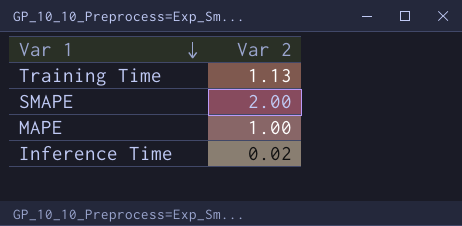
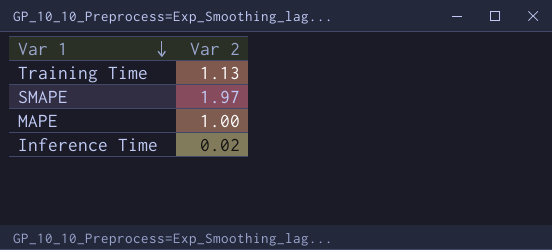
SMAPE | Var 2: 2.00 -> 1.97

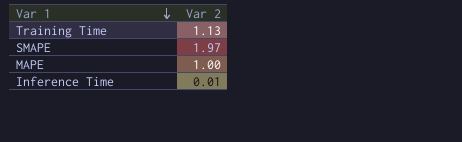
Inference Time | Var 2: 0.02 -> 0.01

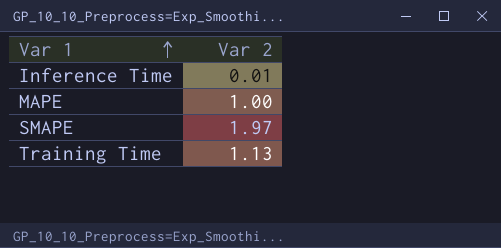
row order: Var 1 descending -> Var 1 ascending

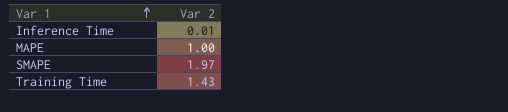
Training Time | Var 2: 1.13 -> 1.43

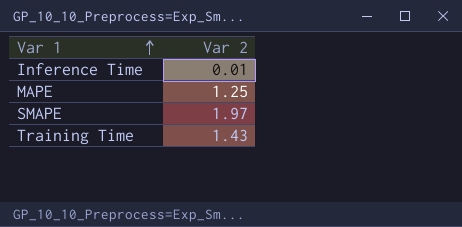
MAPE | Var 2: 1.00 -> 1.25

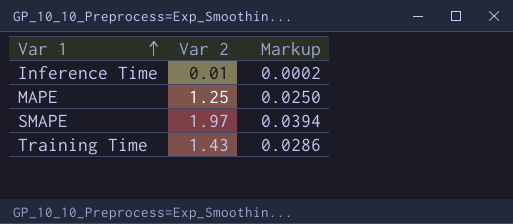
column Markup | formula: none -> [Var 2] * 0.02

